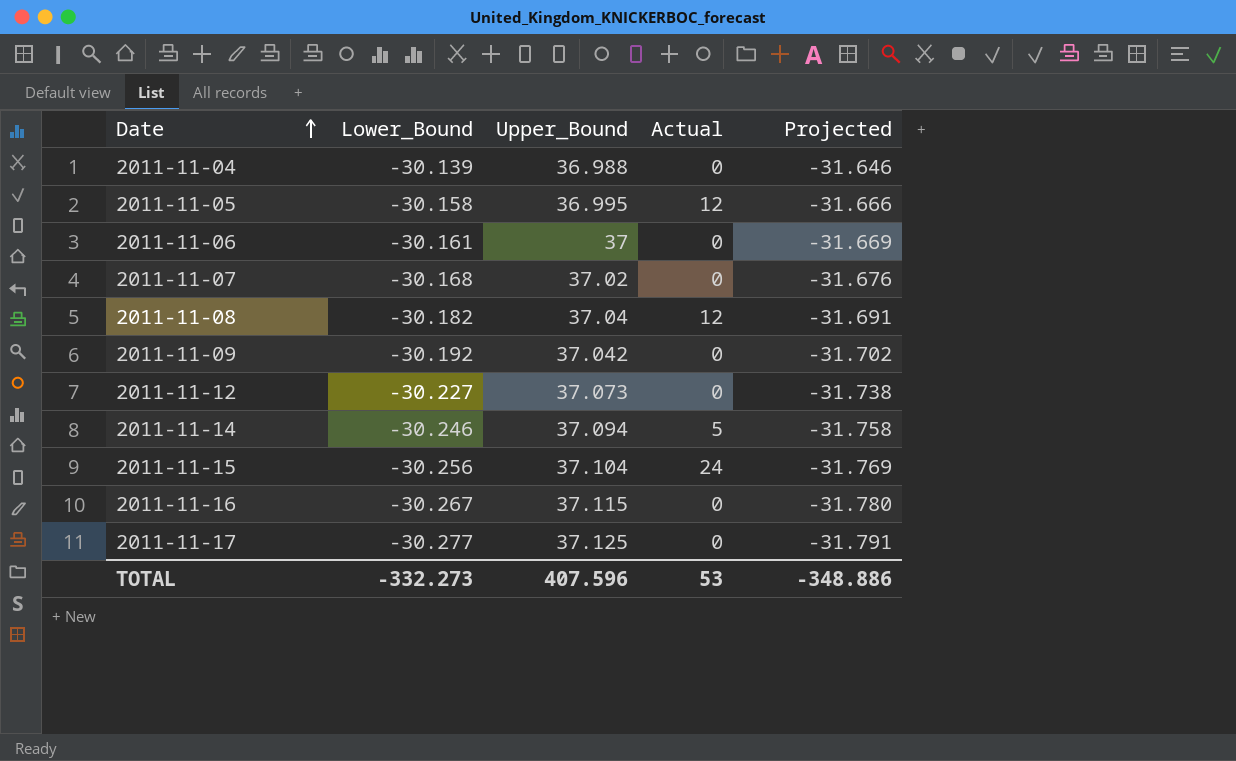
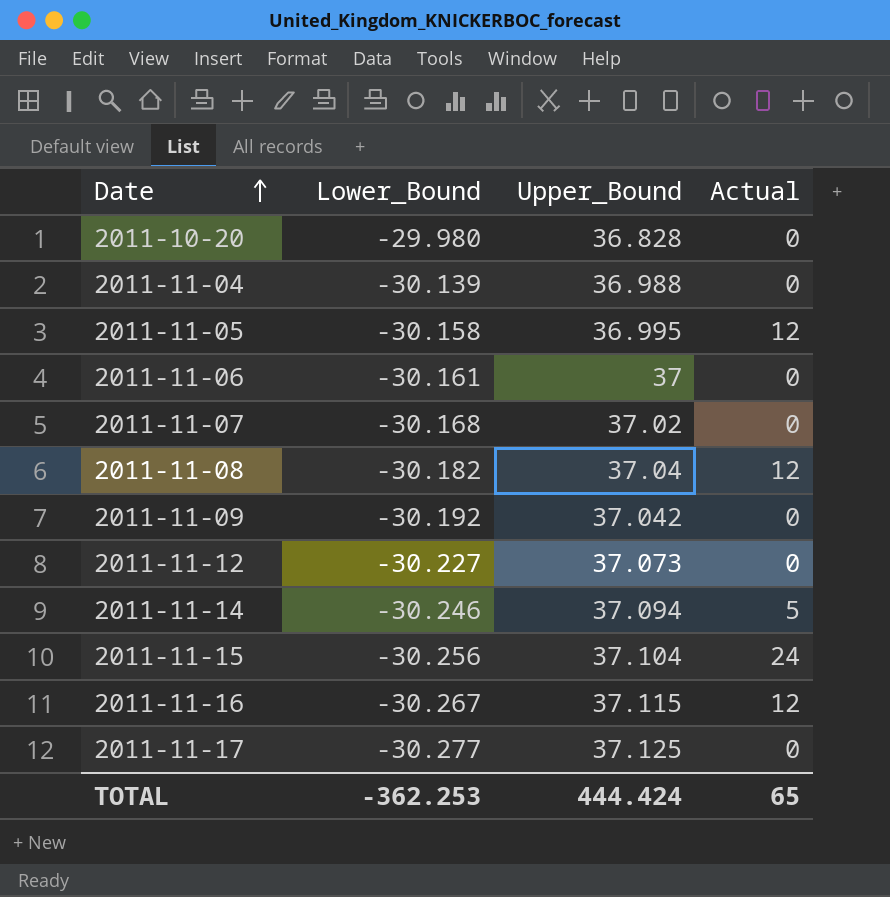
column Projected | formula: [Lower_Bound] * 1.05 -> none
row 2011-10-20: none -> -29.980 | 36.828 | 0
2011-11-16 | Actual: 0 -> 12
TOTAL | Lower_Bound: -332.273 -> -362.253
TOTAL | Upper_Bound: 407.596 -> 444.424
TOTAL | Actual: 53 -> 65

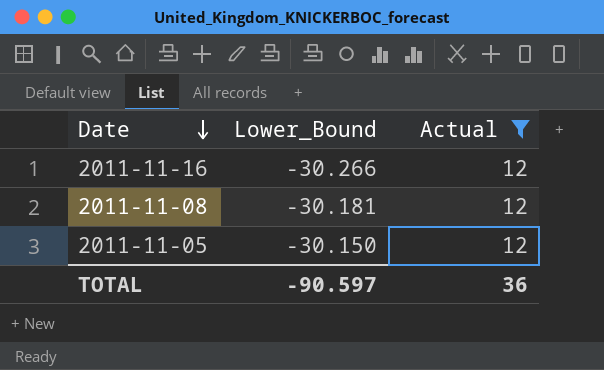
filter: none -> Actual = 12
row order: Date ascending -> Date descending
column Upper_Bound | position: 3 -> none
2011-11-16 | Lower_Bound: -30.267 -> -30.266
2011-11-08 | Lower_Bound: -30.182 -> -30.181
2011-11-05 | Lower_Bound: -30.158 -> -30.150
TOTAL | Lower_Bound: -362.253 -> -90.597
TOTAL | Actual: 65 -> 36

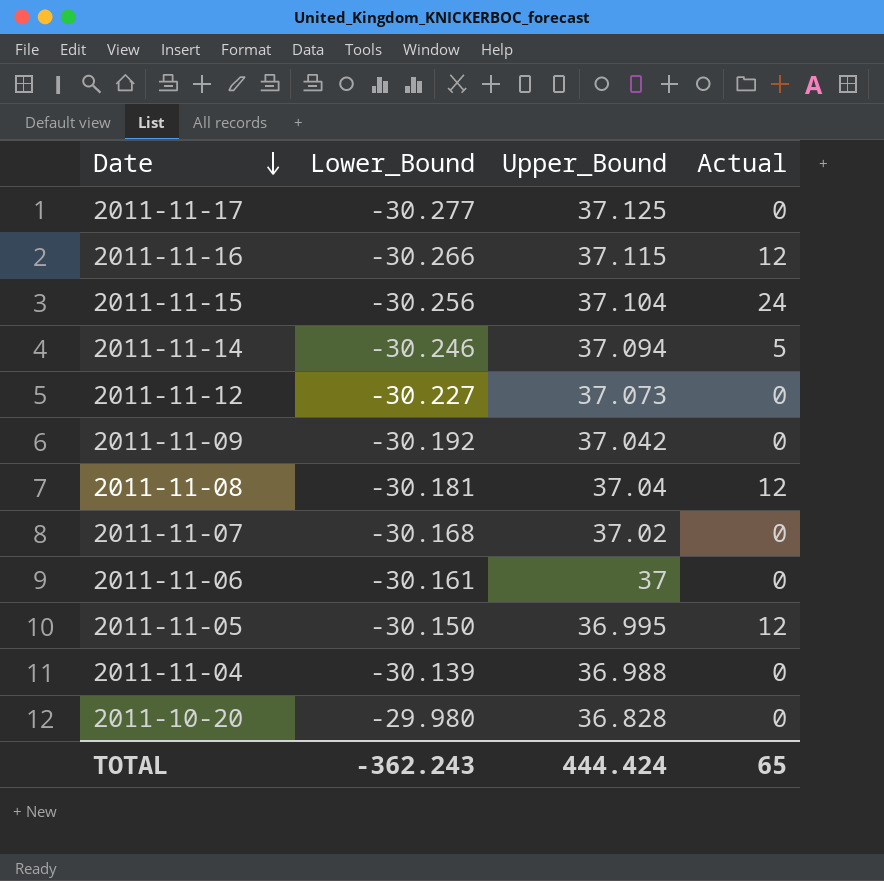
filter: Actual = 12 -> none
column Upper_Bound | position: none -> 3
TOTAL | Lower_Bound: -90.597 -> -362.243
TOTAL | Actual: 36 -> 65

